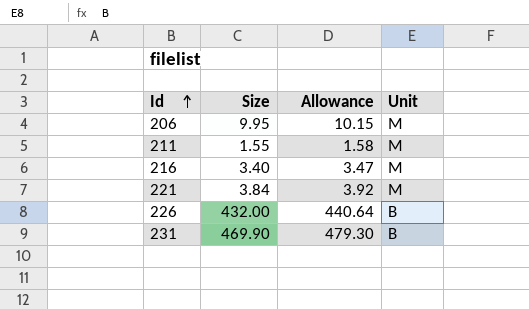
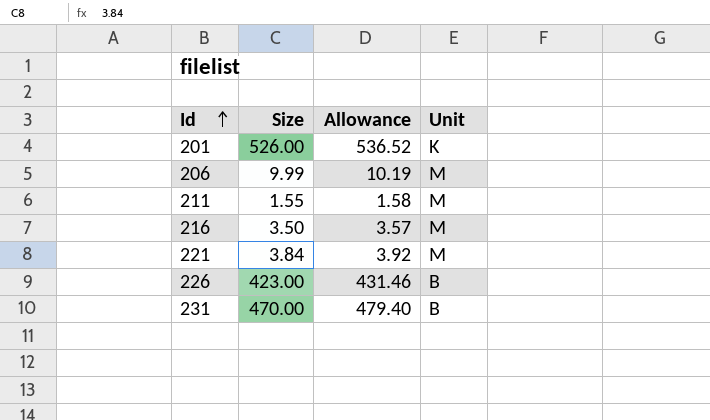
row 201: none -> 526.00 | 536.52 | K
206 | Size: 9.95 -> 9.99
206 | Allowance: 10.15 -> 10.19
216 | Size: 3.40 -> 3.50
216 | Allowance: 3.47 -> 3.57
226 | Size: 432.00 -> 423.00
226 | Allowance: 440.64 -> 431.46
231 | Size: 469.90 -> 470.00
231 | Allowance: 479.30 -> 479.40

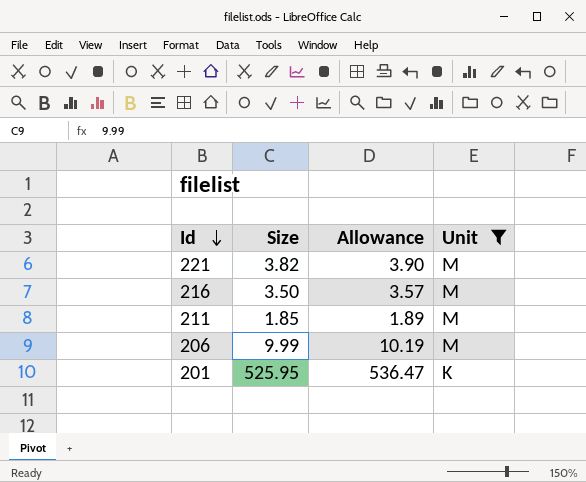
filter: none -> Unit != B
row order: Id ascending -> Id descending
221 | Size: 3.84 -> 3.82
221 | Allowance: 3.92 -> 3.90
211 | Size: 1.55 -> 1.85
211 | Allowance: 1.58 -> 1.89
201 | Size: 526.00 -> 525.95
201 | Allowance: 536.52 -> 536.47

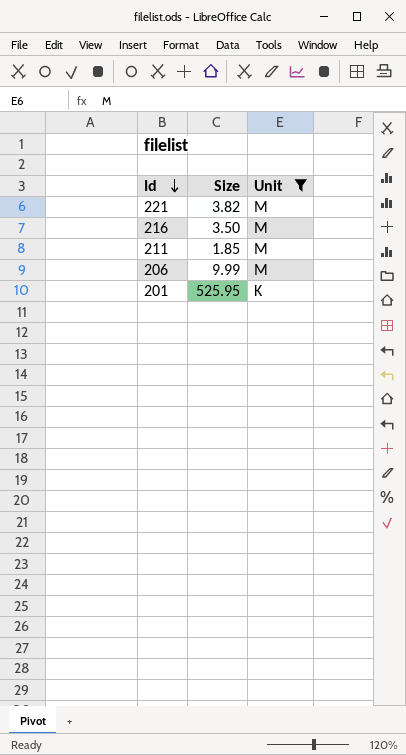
column Allowance | formula: [Size] * 1.02 -> none

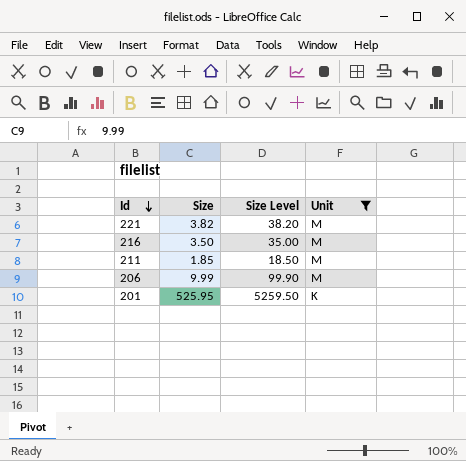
column Size Level | formula: none -> [Size] * 10

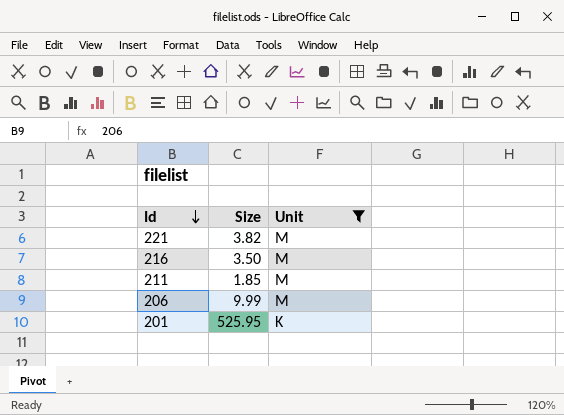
column Size Level | formula: [Size] * 10 -> none

